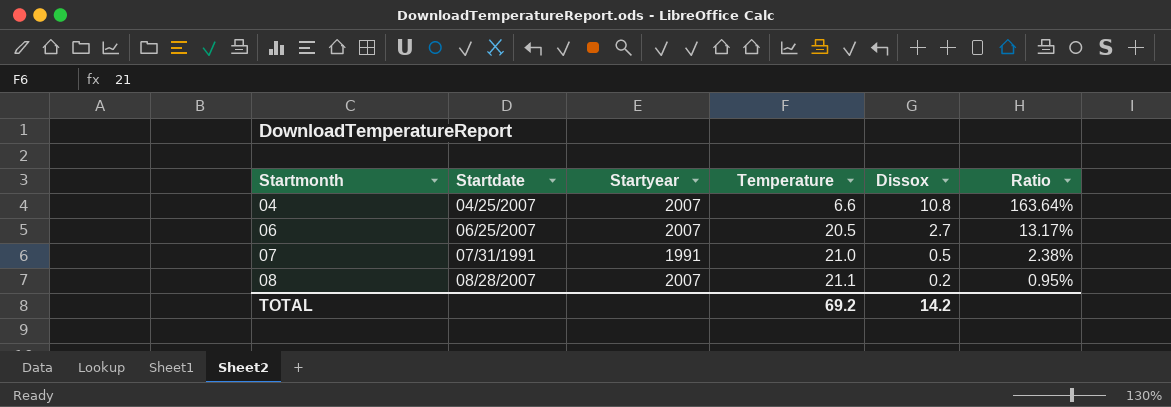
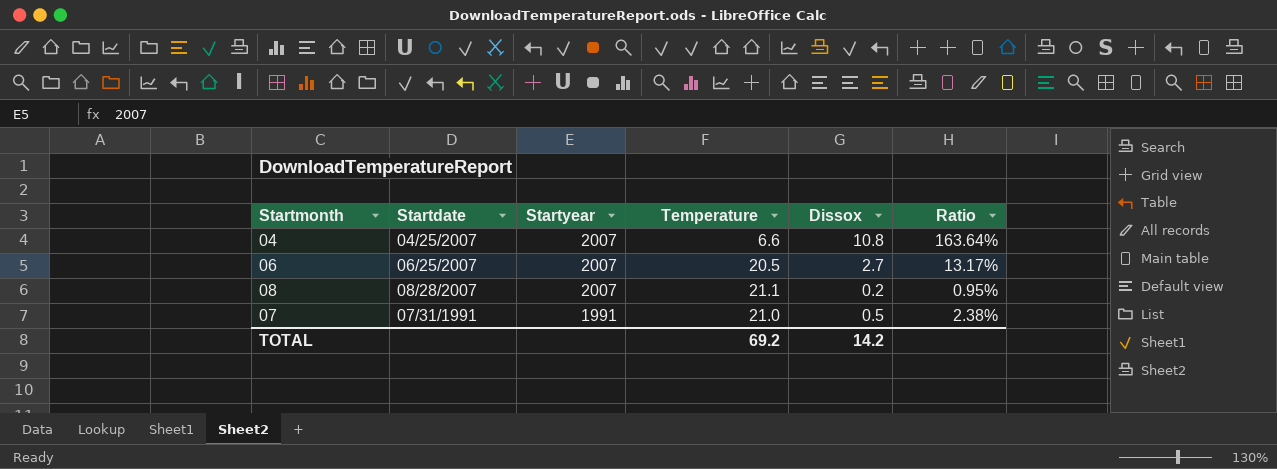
row order: Startmonth ascending -> Startyear descending

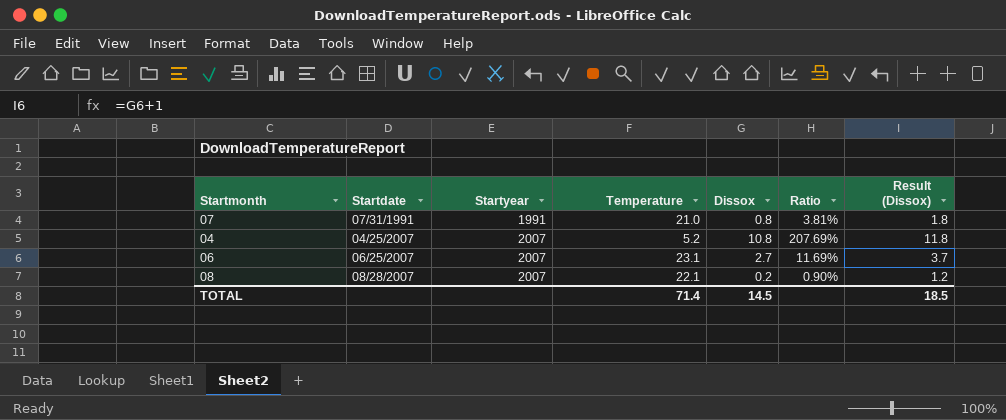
row order: Startyear descending -> Startdate ascending
column Result (Dissox) | formula: none -> [Dissox] + 1
07 | Dissox: 0.5 -> 0.8
07 | Ratio: 2.38% -> 3.81%
04 | Temperature: 6.6 -> 5.2
04 | Ratio: 163.64% -> 207.69%
06 | Temperature: 20.5 -> 23.1
06 | Ratio: 13.17% -> 11.69%
08 | Temperature: 21.1 -> 22.1
08 | Ratio: 0.95% -> 0.90%
TOTAL | Temperature: 69.2 -> 71.4
TOTAL | Dissox: 14.2 -> 14.5

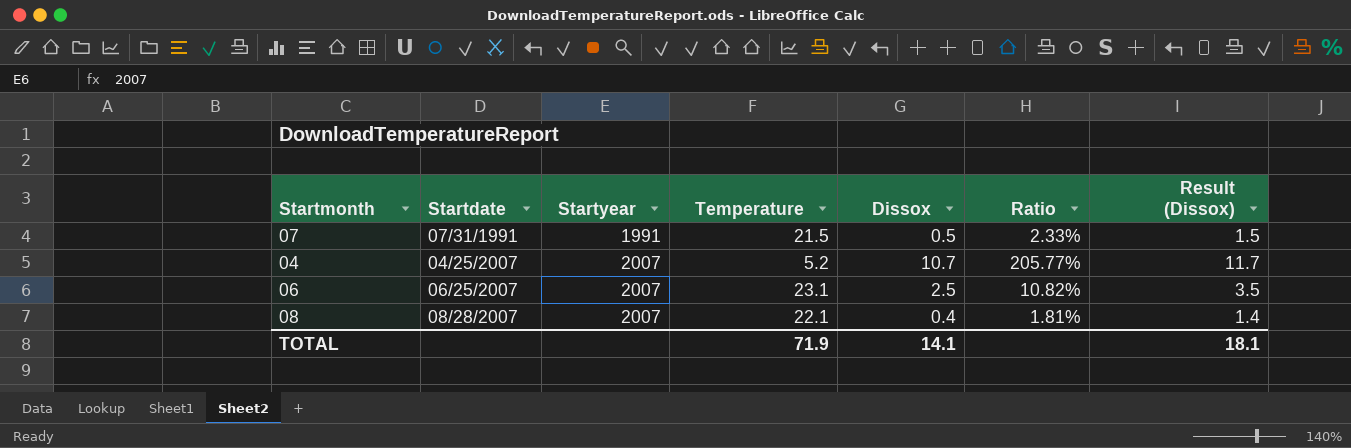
07 | Temperature: 21.0 -> 21.5
07 | Dissox: 0.8 -> 0.5
07 | Ratio: 3.81% -> 2.33%
07 | Result (Dissox): 1.8 -> 1.5
04 | Dissox: 10.8 -> 10.7
04 | Ratio: 207.69% -> 205.77%
04 | Result (Dissox): 11.8 -> 11.7
06 | Dissox: 2.7 -> 2.5
06 | Ratio: 11.69% -> 10.82%
06 | Result (Dissox): 3.7 -> 3.5
08 | Dissox: 0.2 -> 0.4
08 | Ratio: 0.90% -> 1.81%
08 | Result (Dissox): 1.2 -> 1.4
TOTAL | Temperature: 71.4 -> 71.9
TOTAL | Dissox: 14.5 -> 14.1
TOTAL | Result (Dissox): 18.5 -> 18.1

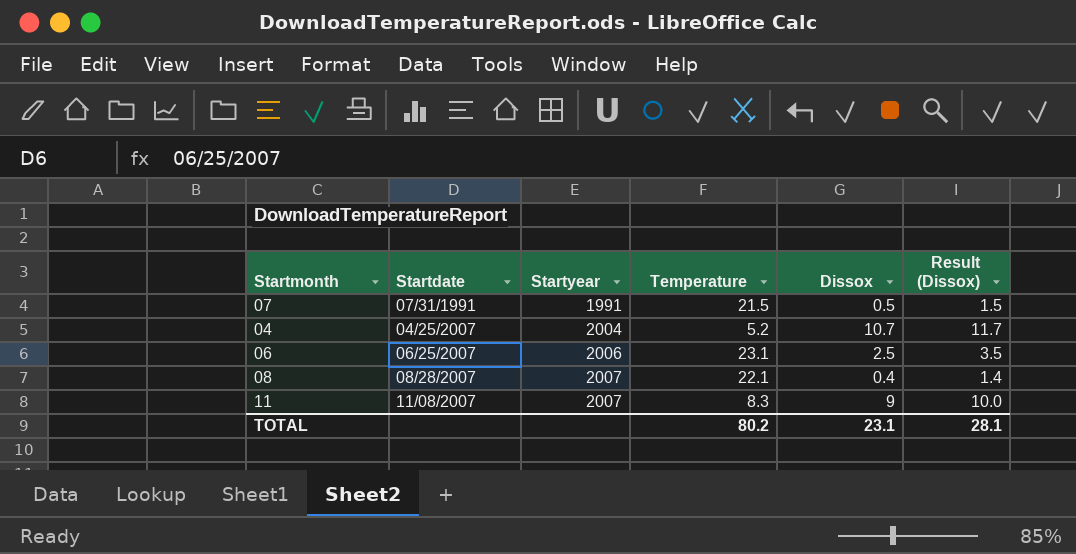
column Ratio | formula: [Dissox] / [Temperature] -> none
04 | Startyear: 2007 -> 2004
06 | Startyear: 2007 -> 2006
row 11: none -> 11/08/2007 | 2007 | 8.3 | 9 | 10.0
TOTAL | Temperature: 71.9 -> 80.2
TOTAL | Dissox: 14.1 -> 23.1
TOTAL | Result (Dissox): 18.1 -> 28.1

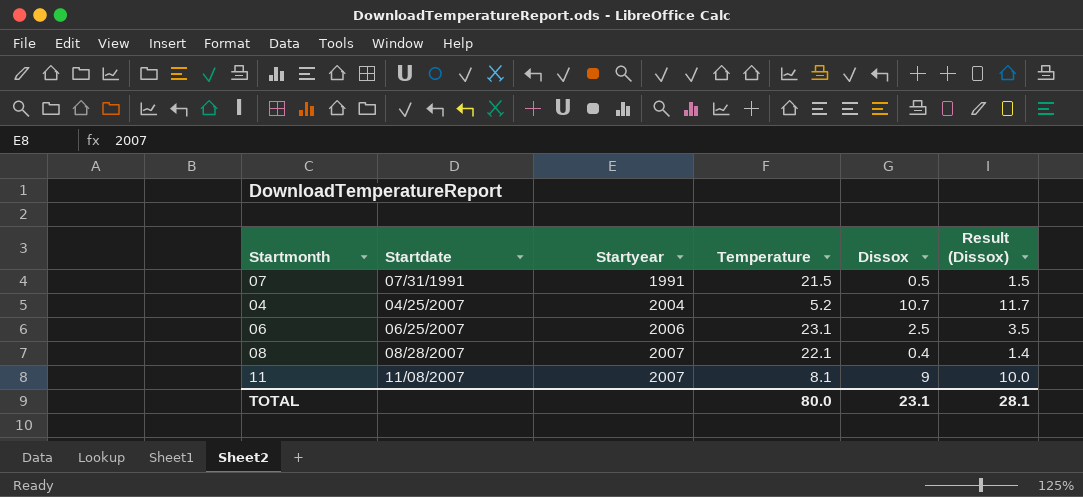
11 | Temperature: 8.3 -> 8.1
TOTAL | Temperature: 80.2 -> 80.0

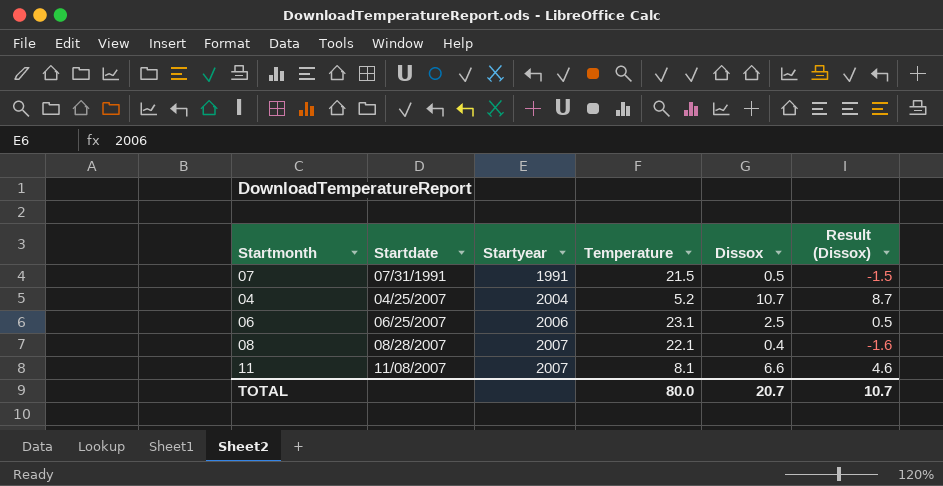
column Result (Dissox) | formula: [Dissox] + 1 -> [Dissox] - 2
11 | Dissox: 9 -> 6.6
TOTAL | Dissox: 23.1 -> 20.7
TOTAL | Result (Dissox): 28.1 -> 10.7

